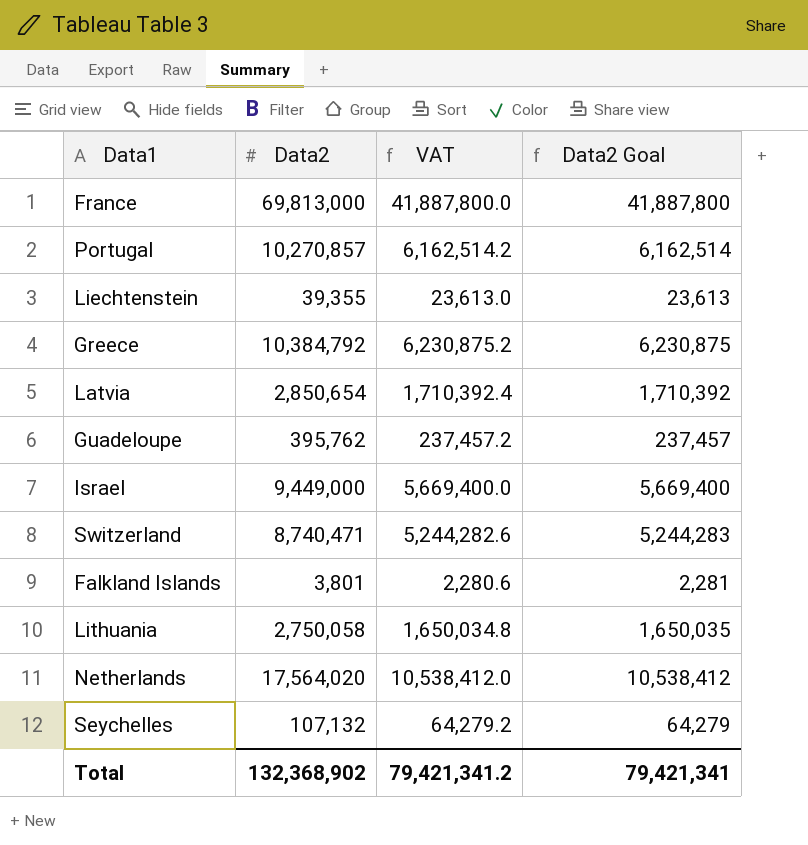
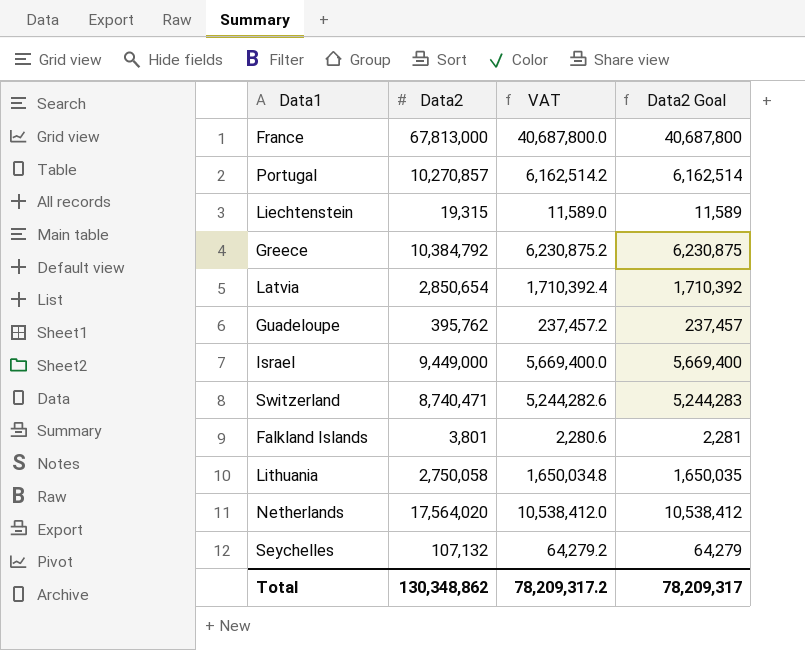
France | Data2: 69,813,000 -> 67,813,000
France | VAT: 41,887,800.0 -> 40,687,800.0
France | Data2 Goal: 41,887,800 -> 40,687,800
Liechtenstein | Data2: 39,355 -> 19,315
Liechtenstein | VAT: 23,613.0 -> 11,589.0
Liechtenstein | Data2 Goal: 23,613 -> 11,589
Total | Data2: 132,368,902 -> 130,348,862
Total | VAT: 79,421,341.2 -> 78,209,317.2
Total | Data2 Goal: 79,421,341 -> 78,209,317

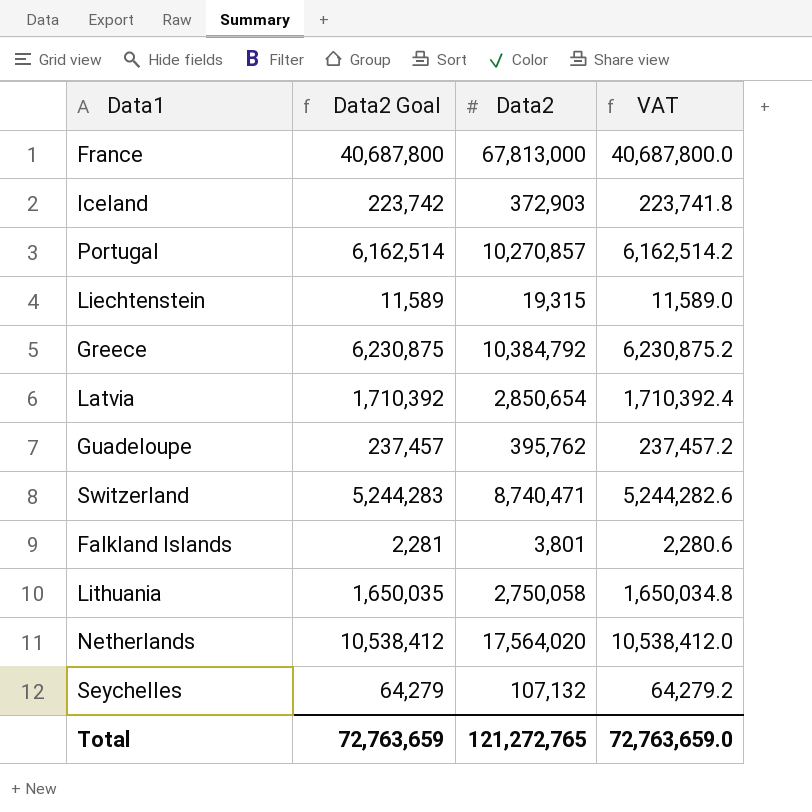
column Data2 Goal | position: 4 -> 2
row Israel: 9,449,000 | 5,669,400.0 | 5,669,400 -> none
row Iceland: none -> 223,742 | 372,903 | 223,741.8
Total | Data2 Goal: 78,209,317 -> 72,763,659
Total | Data2: 130,348,862 -> 121,272,765
Total | VAT: 78,209,317.2 -> 72,763,659.0

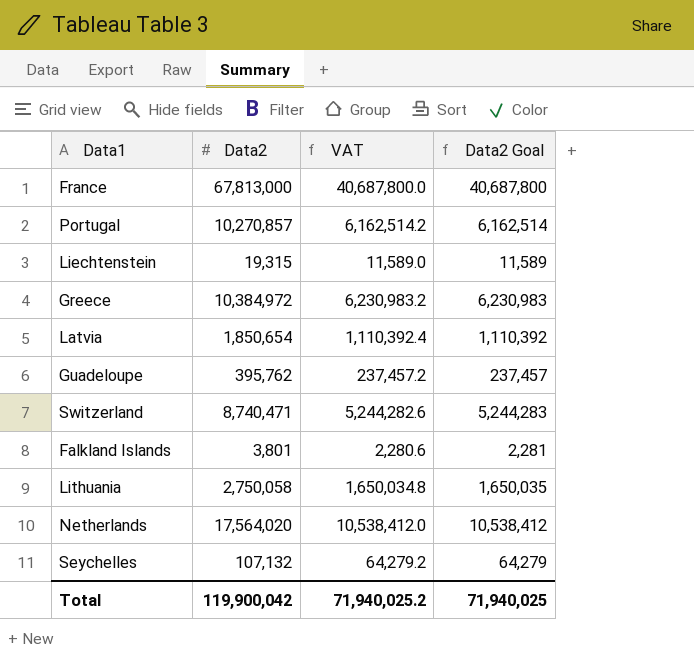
column Data2 Goal | position: 2 -> 4
row Iceland: 223,742 | 372,903 | 223,741.8 -> none
Greece | Data2: 10,384,792 -> 10,384,972
Greece | VAT: 6,230,875.2 -> 6,230,983.2
Greece | Data2 Goal: 6,230,875 -> 6,230,983
Latvia | Data2: 2,850,654 -> 1,850,654
Latvia | VAT: 1,710,392.4 -> 1,110,392.4
Latvia | Data2 Goal: 1,710,392 -> 1,110,392
Total | Data2: 121,272,765 -> 119,900,042
Total | VAT: 72,763,659.0 -> 71,940,025.2
Total | Data2 Goal: 72,763,659 -> 71,940,025

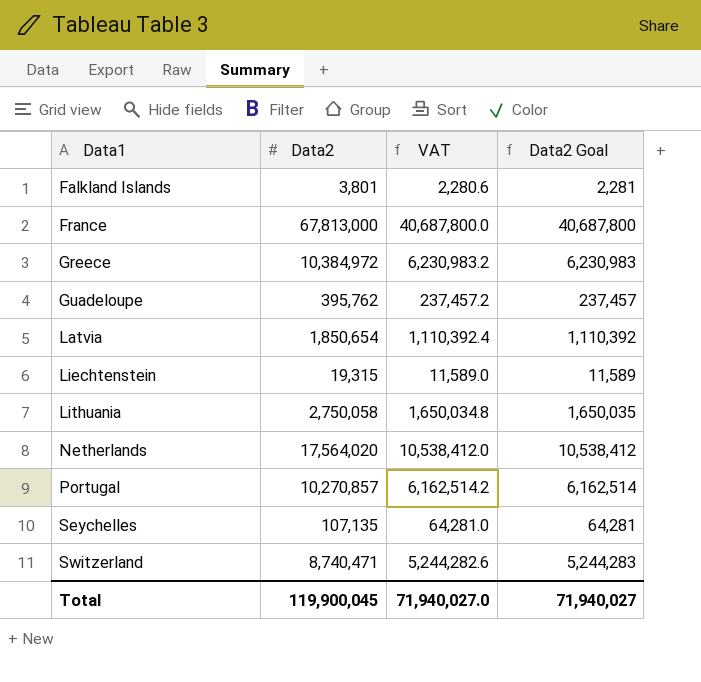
row order: none -> Data1 ascending
Seychelles | Data2: 107,132 -> 107,135
Seychelles | VAT: 64,279.2 -> 64,281.0
Seychelles | Data2 Goal: 64,279 -> 64,281
Total | Data2: 119,900,042 -> 119,900,045
Total | VAT: 71,940,025.2 -> 71,940,027.0
Total | Data2 Goal: 71,940,025 -> 71,940,027

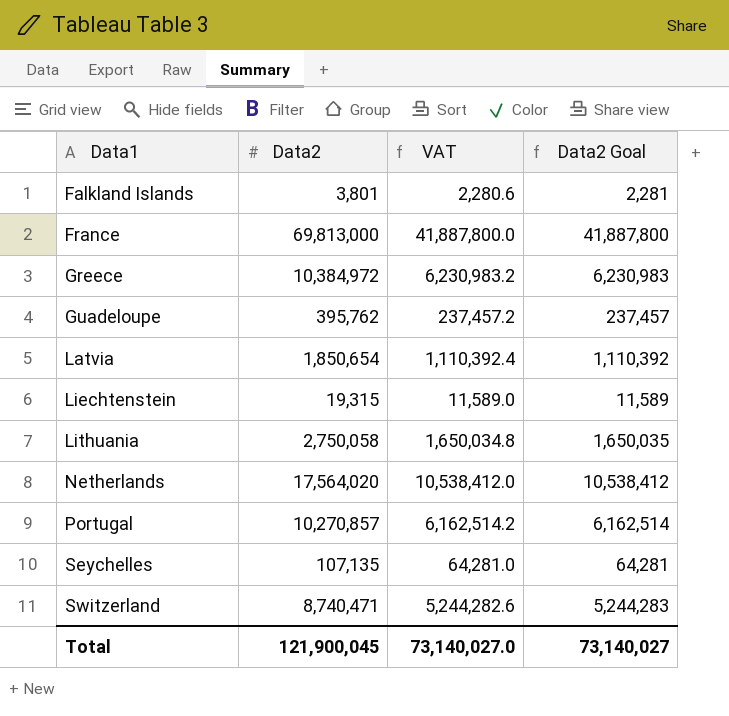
France | Data2: 67,813,000 -> 69,813,000
France | VAT: 40,687,800.0 -> 41,887,800.0
France | Data2 Goal: 40,687,800 -> 41,887,800
Total | Data2: 119,900,045 -> 121,900,045
Total | VAT: 71,940,027.0 -> 73,140,027.0
Total | Data2 Goal: 71,940,027 -> 73,140,027

